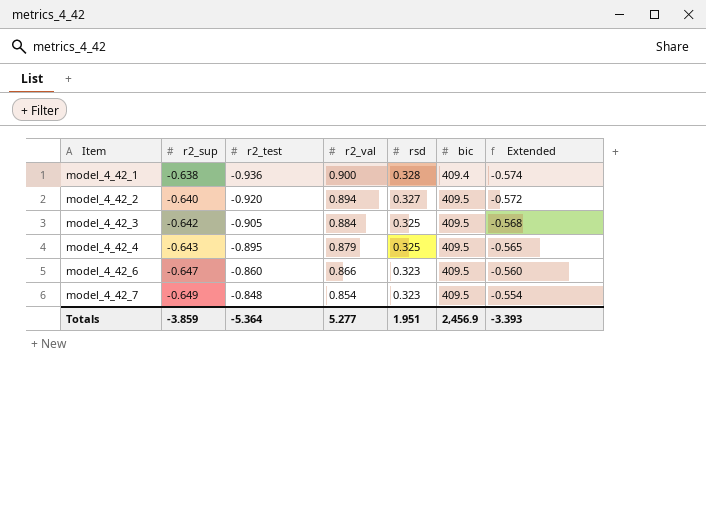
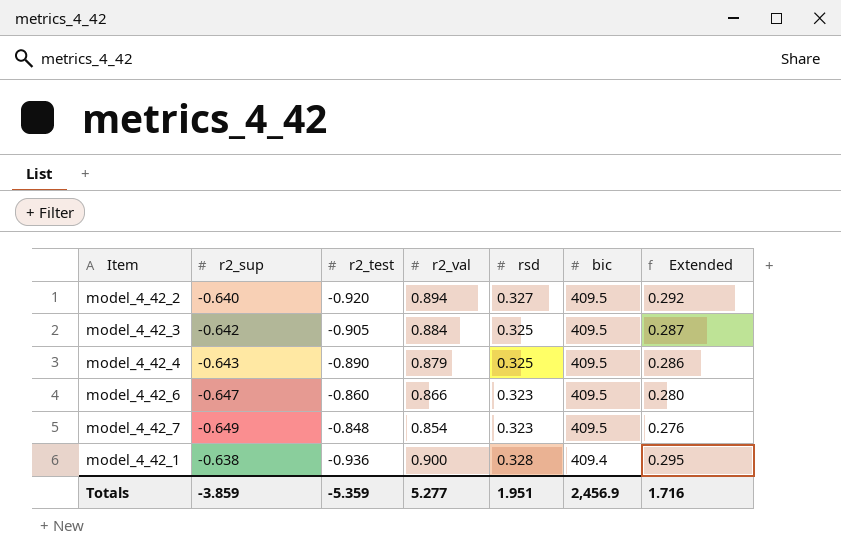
row order: Item ascending -> bic descending
column Extended | formula: [r2_sup] * [r2_val] -> [r2_val] * [rsd]
model_4_42_4 | r2_test: -0.895 -> -0.890
Totals | r2_test: -5.364 -> -5.359
Totals | Extended: -3.393 -> 1.716

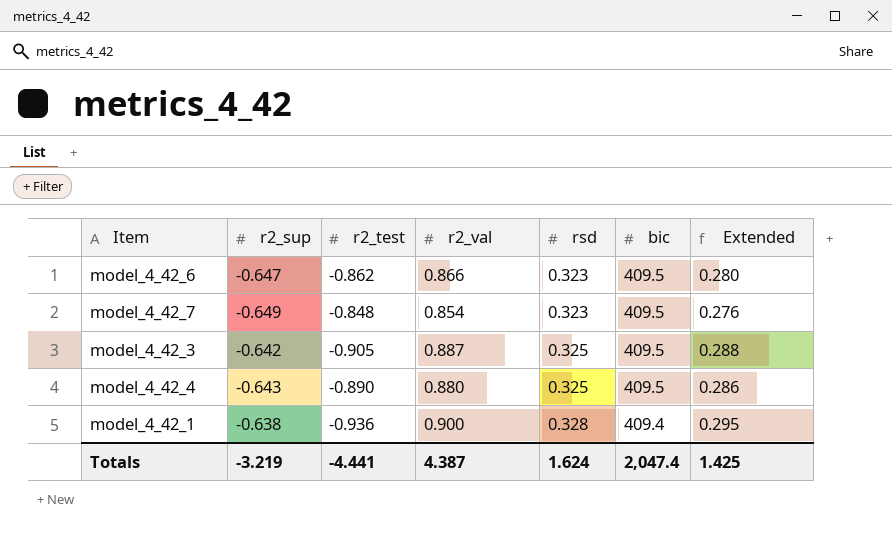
row order: bic descending -> rsd ascending
row model_4_42_2: -0.640 | -0.920 | 0.894 | 0.327 | 409.5 | 0.292 -> none
model_4_42_6 | r2_test: -0.860 -> -0.862
model_4_42_3 | r2_val: 0.884 -> 0.887
model_4_42_3 | Extended: 0.287 -> 0.288
model_4_42_4 | r2_val: 0.879 -> 0.880
Totals | r2_sup: -3.859 -> -3.219
Totals | r2_test: -5.359 -> -4.441
Totals | r2_val: 5.277 -> 4.387
Totals | rsd: 1.951 -> 1.624
Totals | bic: 2,456.9 -> 2,047.4
Totals | Extended: 1.716 -> 1.425

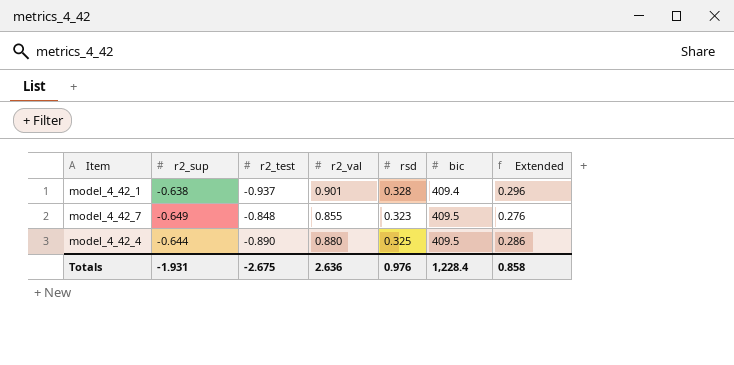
row order: rsd ascending -> bic ascending
row model_4_42_6: -0.647 | -0.862 | 0.866 | 0.323 | 409.5 | 0.280 -> none
row model_4_42_3: -0.642 | -0.905 | 0.887 | 0.325 | 409.5 | 0.288 -> none
model_4_42_1 | r2_test: -0.936 -> -0.937
model_4_42_1 | r2_val: 0.900 -> 0.901
model_4_42_1 | Extended: 0.295 -> 0.296
model_4_42_7 | r2_val: 0.854 -> 0.855
model_4_42_4 | r2_sup: -0.643 -> -0.644
Totals | r2_sup: -3.219 -> -1.931
Totals | r2_test: -4.441 -> -2.675
Totals | r2_val: 4.387 -> 2.636
Totals | rsd: 1.624 -> 0.976
Totals | bic: 2,047.4 -> 1,228.4
Totals | Extended: 1.425 -> 0.858

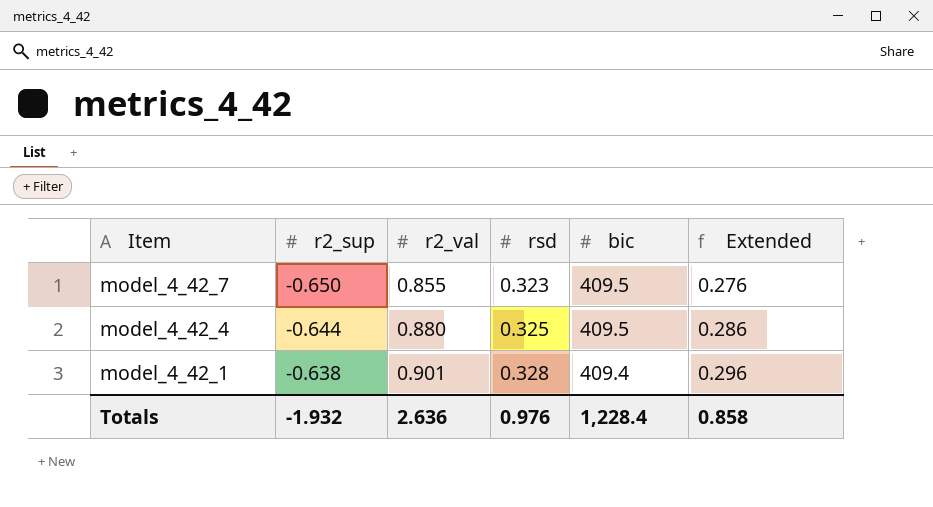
row order: bic ascending -> Item descending
column r2_test | position: 3 -> none
model_4_42_7 | r2_sup: -0.649 -> -0.650
Totals | r2_sup: -1.931 -> -1.932

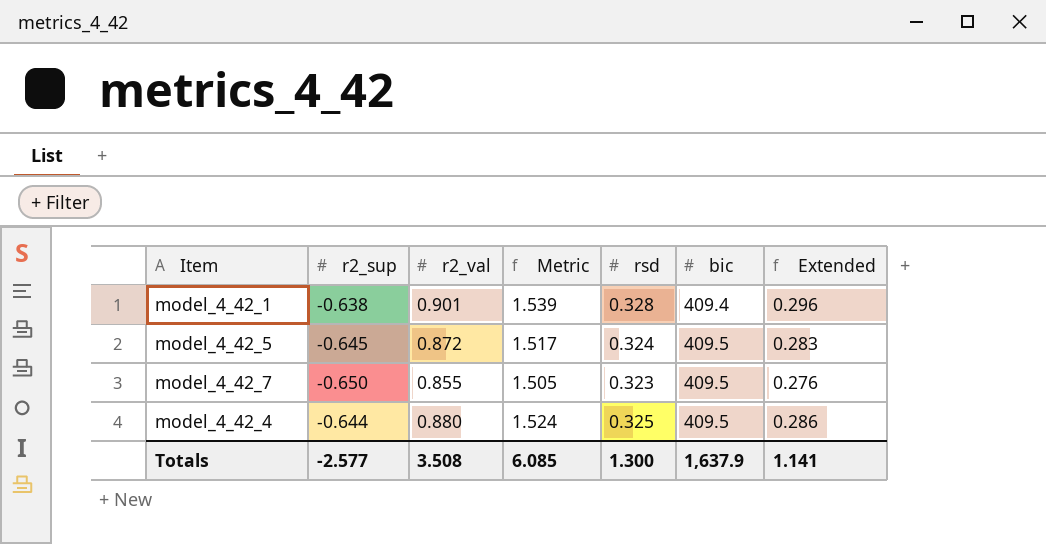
row order: Item descending -> bic ascending
column Metric | formula: none -> [r2_val] - [r2_sup]
row model_4_42_5: none -> -0.645 | 0.872 | 1.517 | 0.324 | 409.5 | 0.283
Totals | r2_sup: -1.932 -> -2.577
Totals | r2_val: 2.636 -> 3.508
Totals | rsd: 0.976 -> 1.300
Totals | bic: 1,228.4 -> 1,637.9
Totals | Extended: 0.858 -> 1.141

